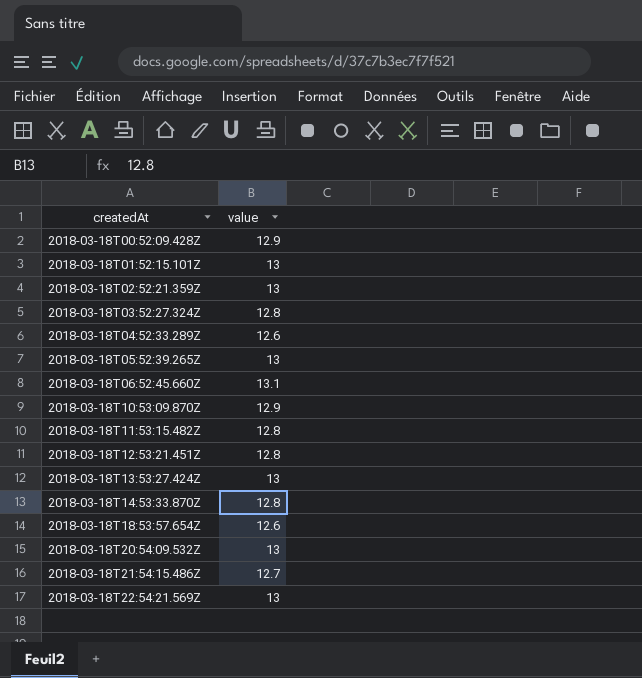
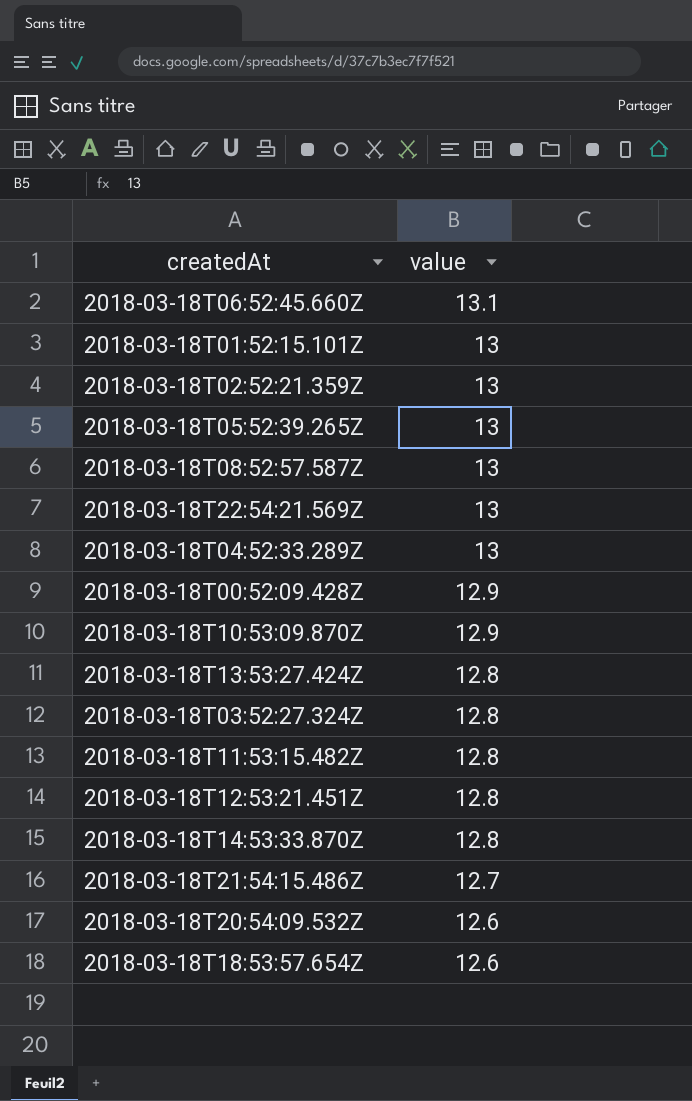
row order: createdAt ascending -> value descending
row 2018-03-18T08:52:57.587Z: none -> 13
2018-03-18T04:52:33.289Z | value: 12.6 -> 13
2018-03-18T13:53:27.424Z | value: 13 -> 12.8
2018-03-18T20:54:09.532Z | value: 13 -> 12.6

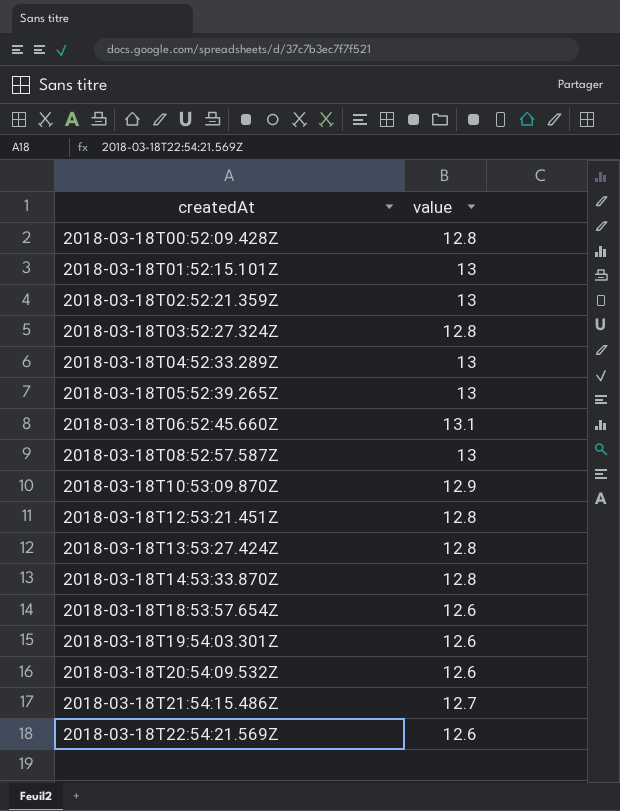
row order: value descending -> createdAt ascending
row 2018-03-18T11:53:15.482Z: 12.8 -> none
2018-03-18T00:52:09.428Z | value: 12.9 -> 12.8
row 2018-03-18T19:54:03.301Z: none -> 12.6
2018-03-18T22:54:21.569Z | value: 13 -> 12.6

